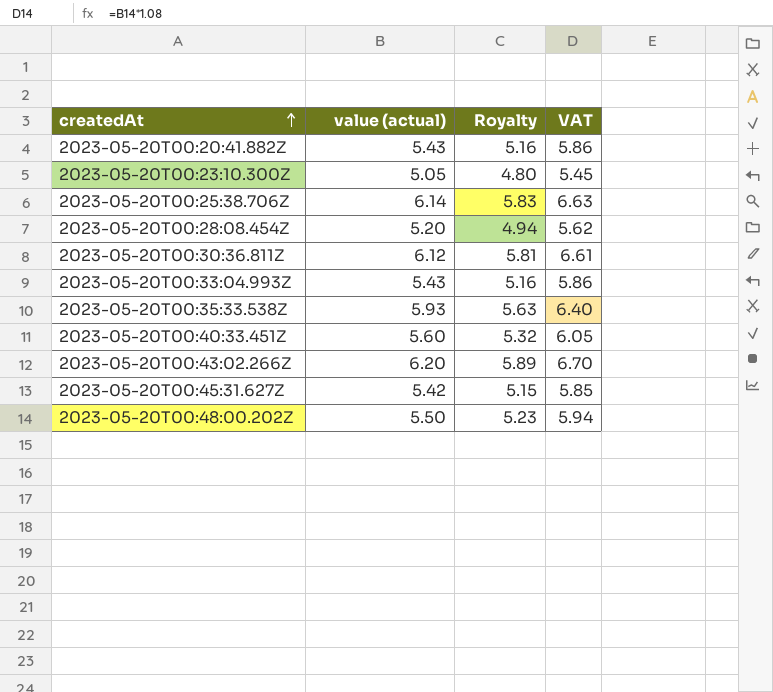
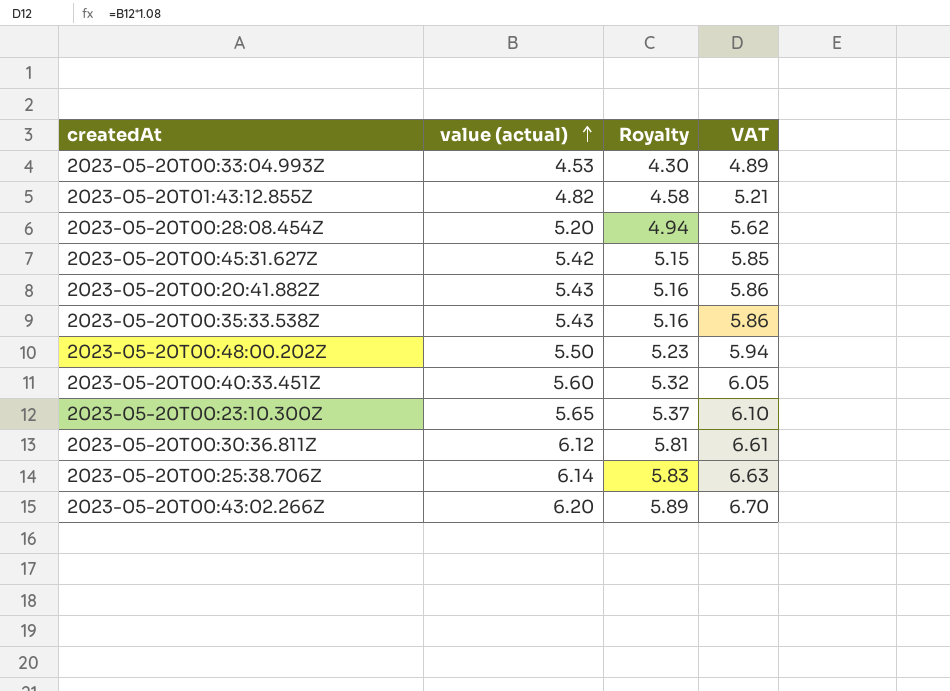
row order: createdAt ascending -> value (actual) ascending
2023-05-20T00:33:04.993Z | value (actual): 5.43 -> 4.53
2023-05-20T00:33:04.993Z | Royalty: 5.16 -> 4.30
2023-05-20T00:33:04.993Z | VAT: 5.86 -> 4.89
row 2023-05-20T01:43:12.855Z: none -> 4.82 | 4.58 | 5.21
2023-05-20T00:35:33.538Z | value (actual): 5.93 -> 5.43
2023-05-20T00:35:33.538Z | Royalty: 5.63 -> 5.16
2023-05-20T00:35:33.538Z | VAT: 6.40 -> 5.86
2023-05-20T00:23:10.300Z | value (actual): 5.05 -> 5.65
2023-05-20T00:23:10.300Z | Royalty: 4.80 -> 5.37
2023-05-20T00:23:10.300Z | VAT: 5.45 -> 6.10

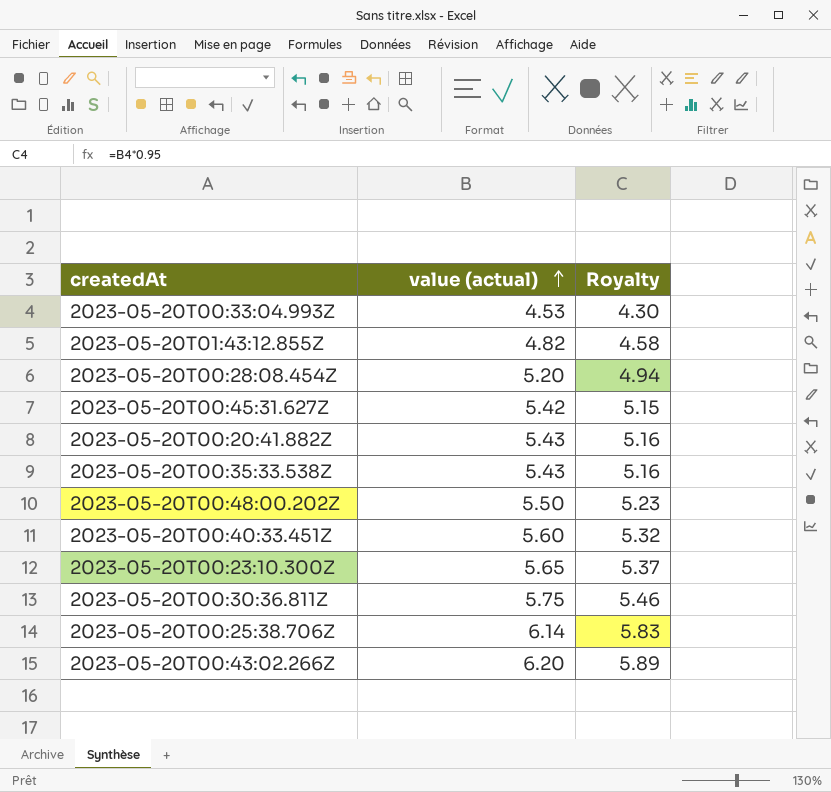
column VAT | formula: [value (actual)] * 1.08 -> none
2023-05-20T00:30:36.811Z | value (actual): 6.12 -> 5.75
2023-05-20T00:30:36.811Z | Royalty: 5.81 -> 5.46

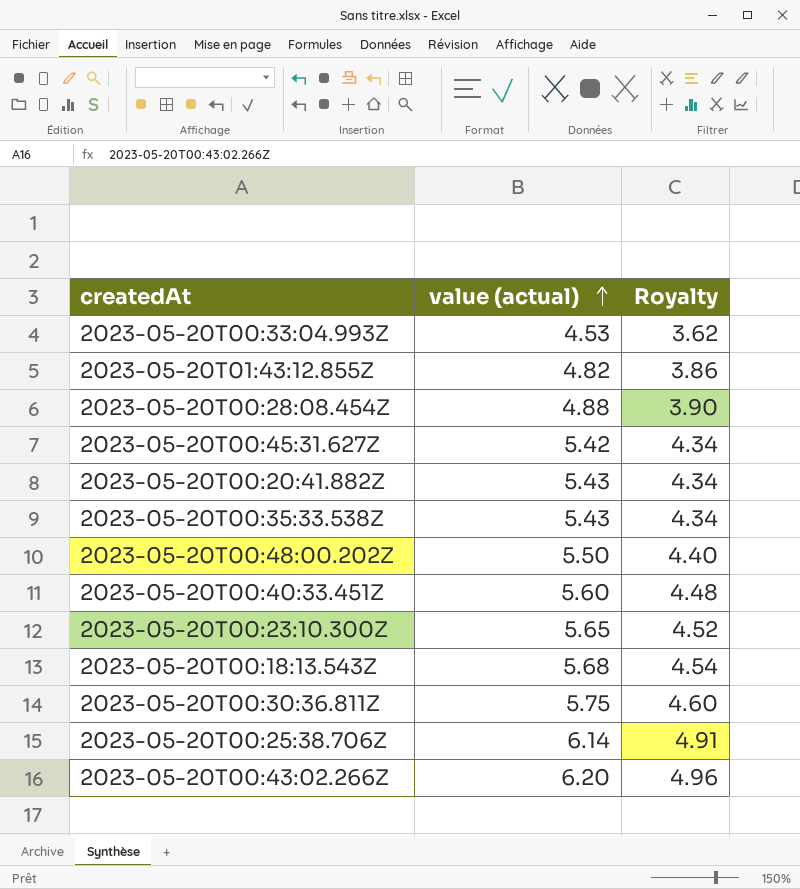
column Royalty | formula: [value (actual)] * 0.95 -> [value (actual)] * 0.8
2023-05-20T00:28:08.454Z | value (actual): 5.20 -> 4.88
row 2023-05-20T00:18:13.543Z: none -> 5.68 | 4.54

